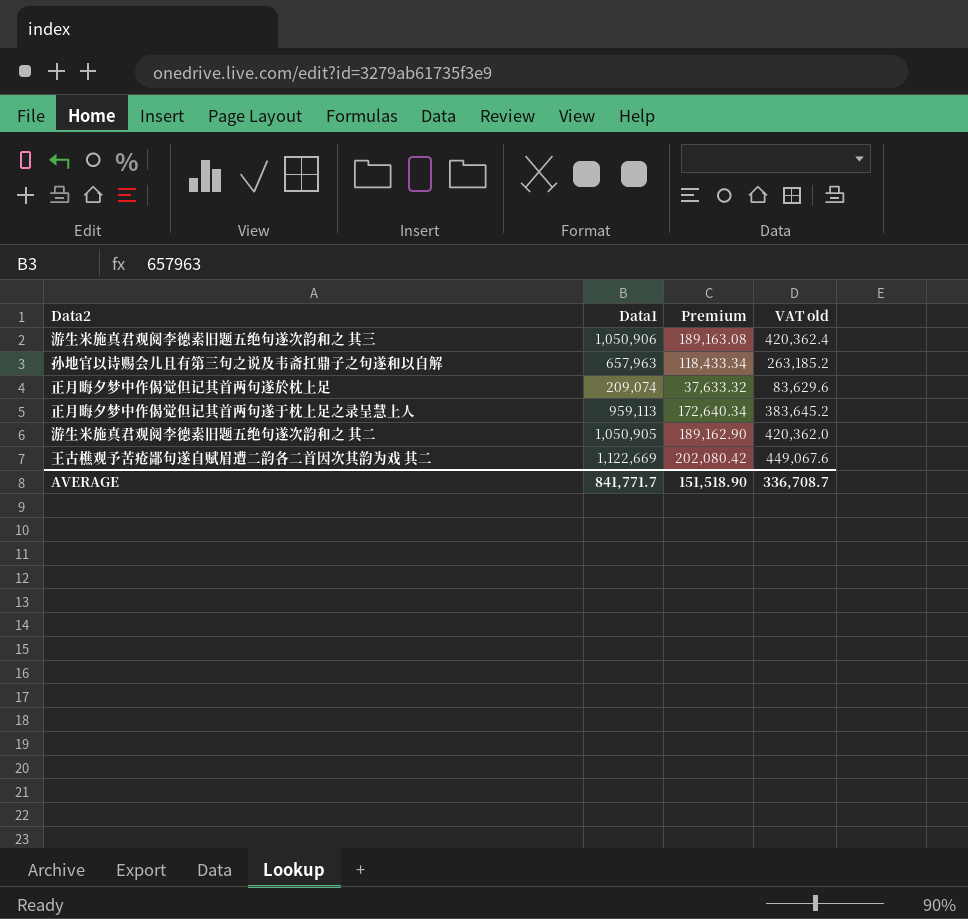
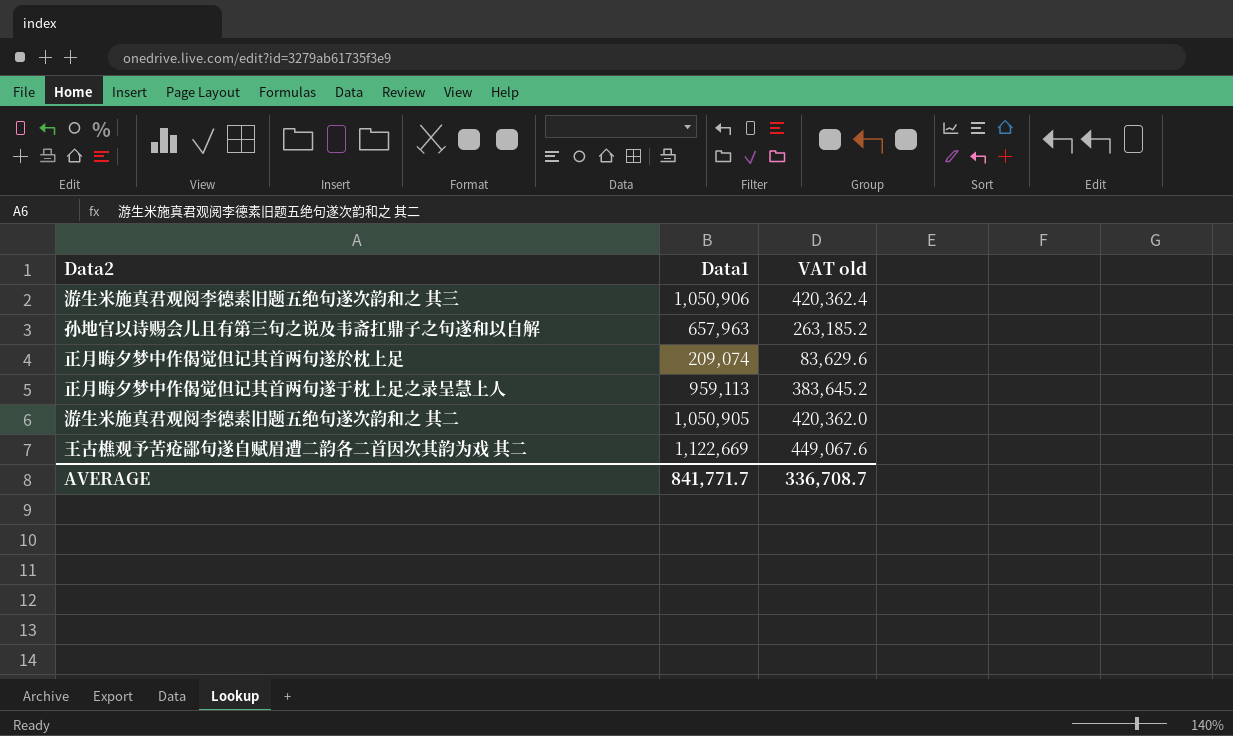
column Premium | formula: [Data1] * 0.18 -> none

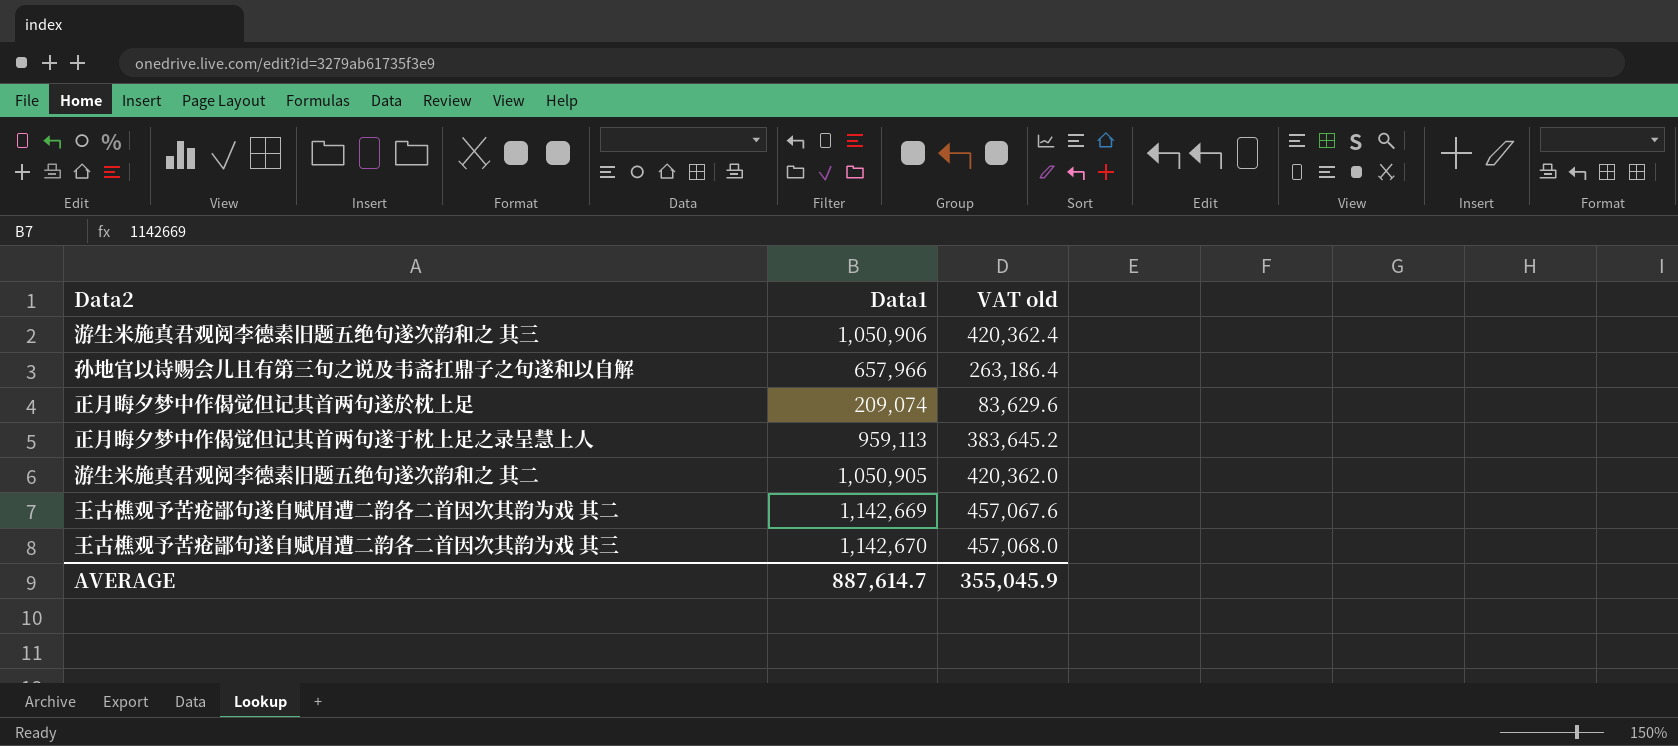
孙地官以诗赐会儿且有第三句之说及韦斋扛鼎子之句遂和以自解 | Data1: 657,963 -> 657,966
孙地官以诗赐会儿且有第三句之说及韦斋扛鼎子之句遂和以自解 | VAT old: 263,185.2 -> 263,186.4
王古樵观予苦疮鄙句遂自赋眉遭二韵各二首因次其韵为戏 其二 | Data1: 1,122,669 -> 1,142,669
王古樵观予苦疮鄙句遂自赋眉遭二韵各二首因次其韵为戏 其二 | VAT old: 449,067.6 -> 457,067.6
row 王古樵观予苦疮鄙句遂自赋眉遭二韵各二首因次其韵为戏 其三: none -> 1,142,670 | 457,068.0
AVERAGE | Data1: 841,771.7 -> 887,614.7
AVERAGE | VAT old: 336,708.7 -> 355,045.9

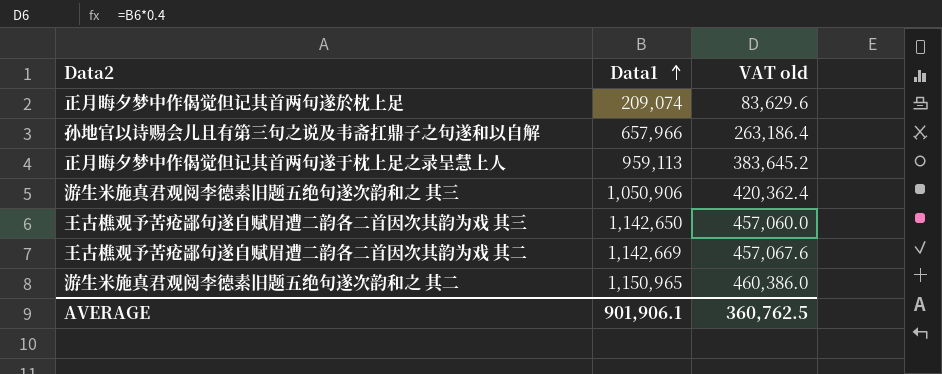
row order: none -> Data1 ascending
王古樵观予苦疮鄙句遂自赋眉遭二韵各二首因次其韵为戏 其三 | Data1: 1,142,670 -> 1,142,650
王古樵观予苦疮鄙句遂自赋眉遭二韵各二首因次其韵为戏 其三 | VAT old: 457,068.0 -> 457,060.0
游生米施真君观阅李德素旧题五绝句遂次韵和之 其二 | Data1: 1,050,905 -> 1,150,965
游生米施真君观阅李德素旧题五绝句遂次韵和之 其二 | VAT old: 420,362.0 -> 460,386.0
AVERAGE | Data1: 887,614.7 -> 901,906.1
AVERAGE | VAT old: 355,045.9 -> 360,762.5

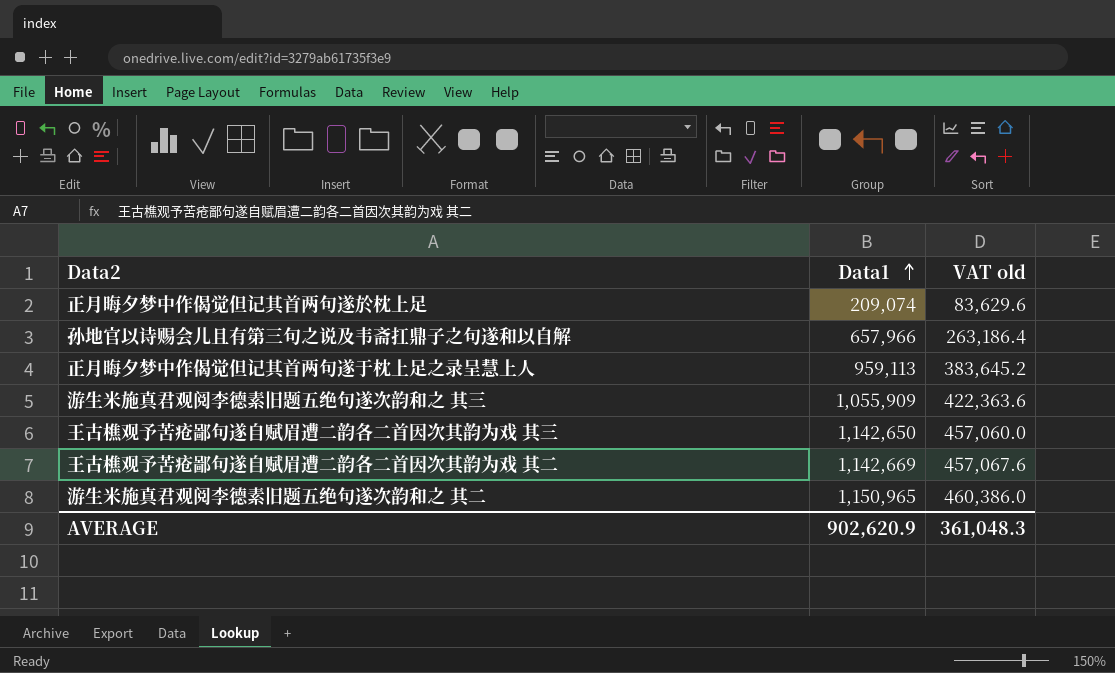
游生米施真君观阅李德素旧题五绝句遂次韵和之 其三 | Data1: 1,050,906 -> 1,055,909
游生米施真君观阅李德素旧题五绝句遂次韵和之 其三 | VAT old: 420,362.4 -> 422,363.6
AVERAGE | Data1: 901,906.1 -> 902,620.9
AVERAGE | VAT old: 360,762.5 -> 361,048.3

